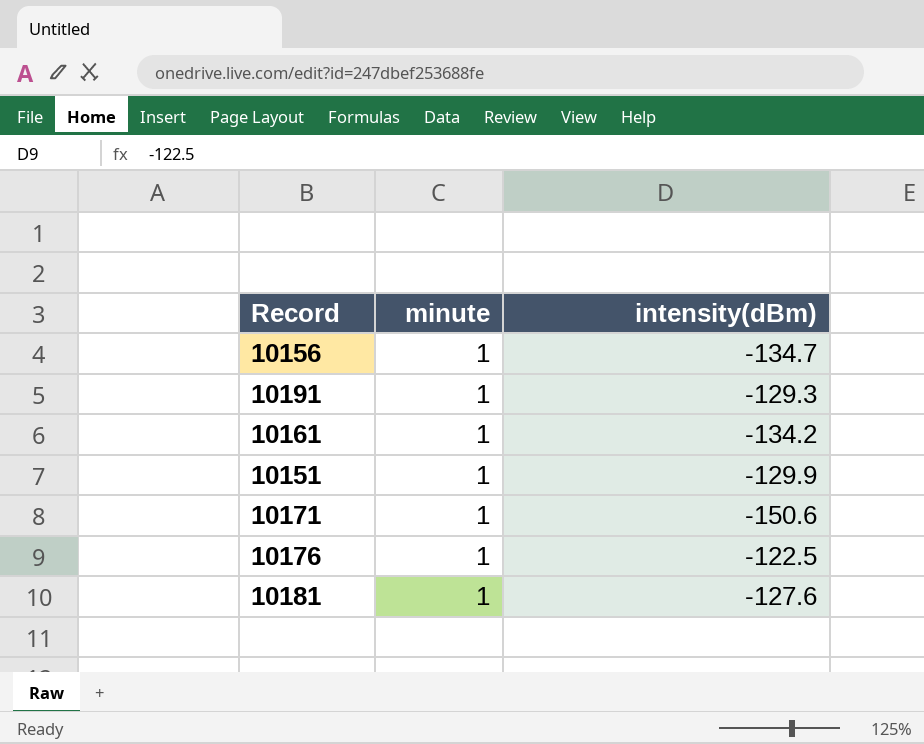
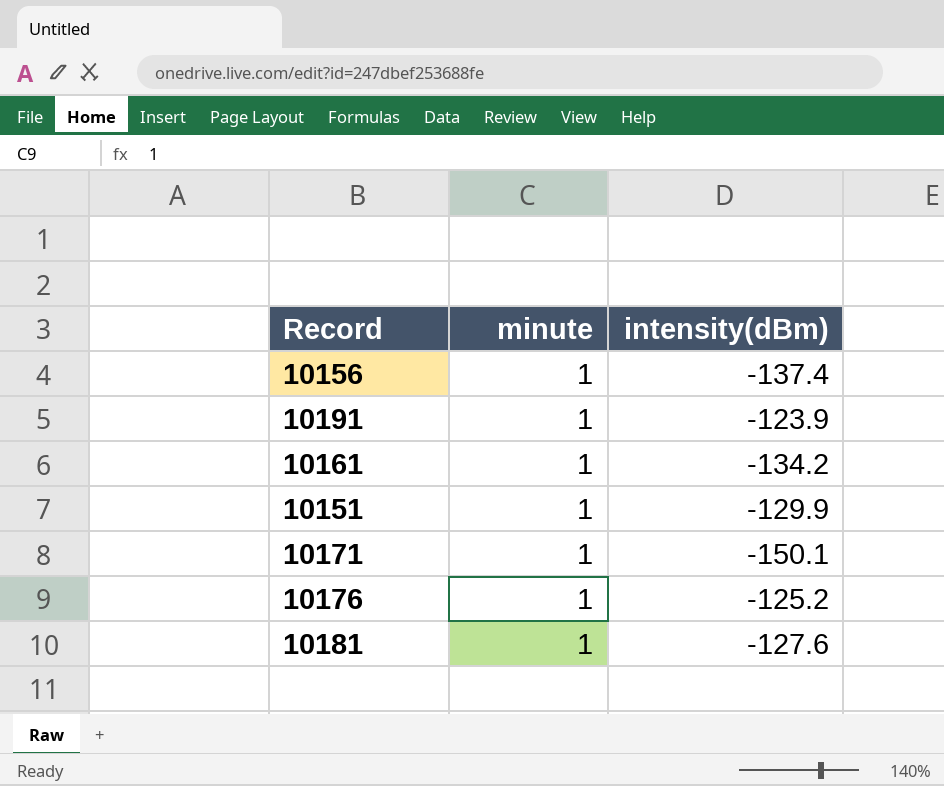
10156 | intensity(dBm): -134.7 -> -137.4
10191 | intensity(dBm): -129.3 -> -123.9
10171 | intensity(dBm): -150.6 -> -150.1
10176 | intensity(dBm): -122.5 -> -125.2

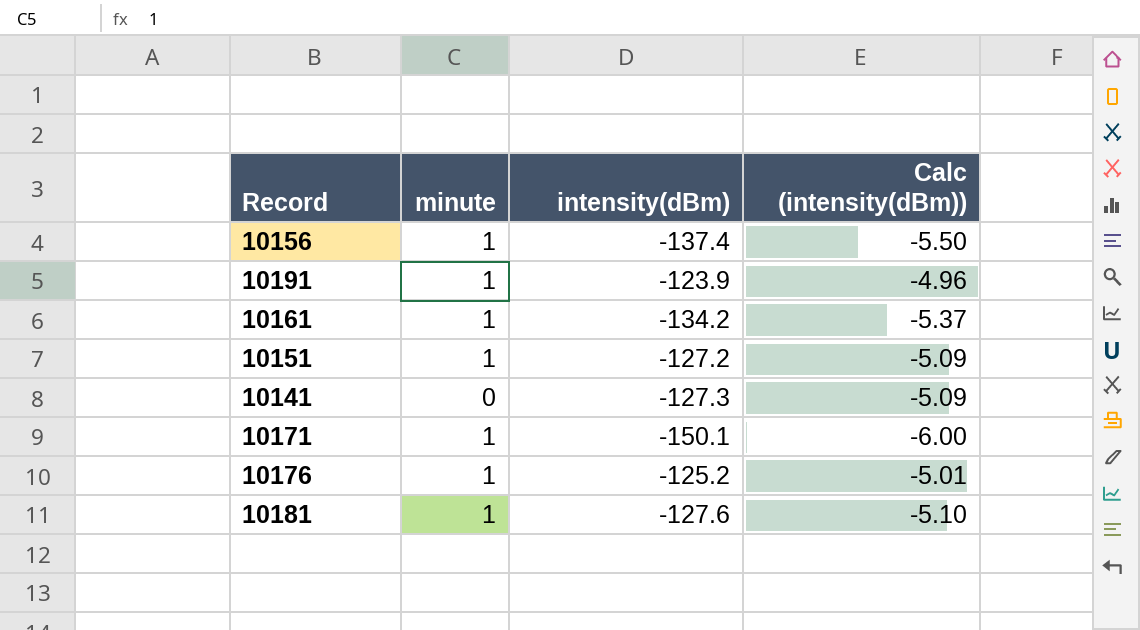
column Calc (intensity(dBm)) | formula: none -> [intensity(dBm)] * 0.04
10151 | intensity(dBm): -129.9 -> -127.2
row 10141: none -> 0 | -127.3 | -5.09

